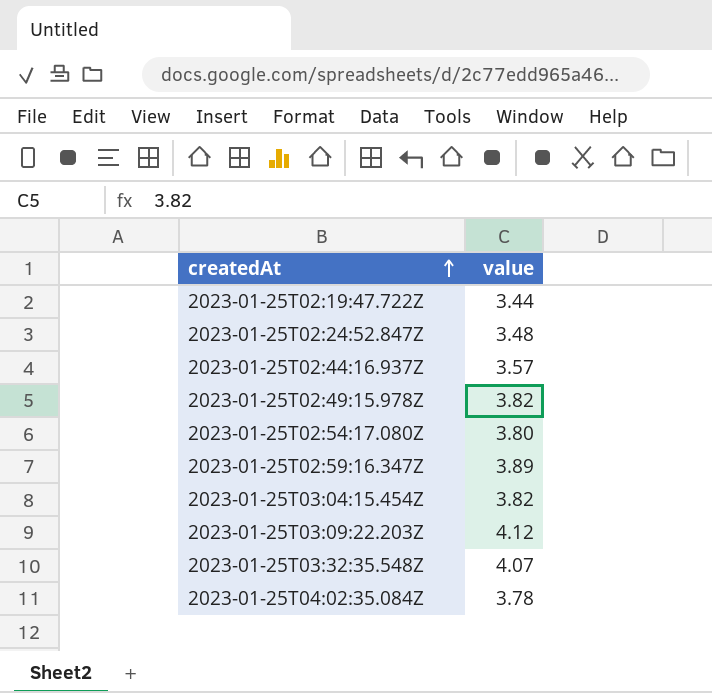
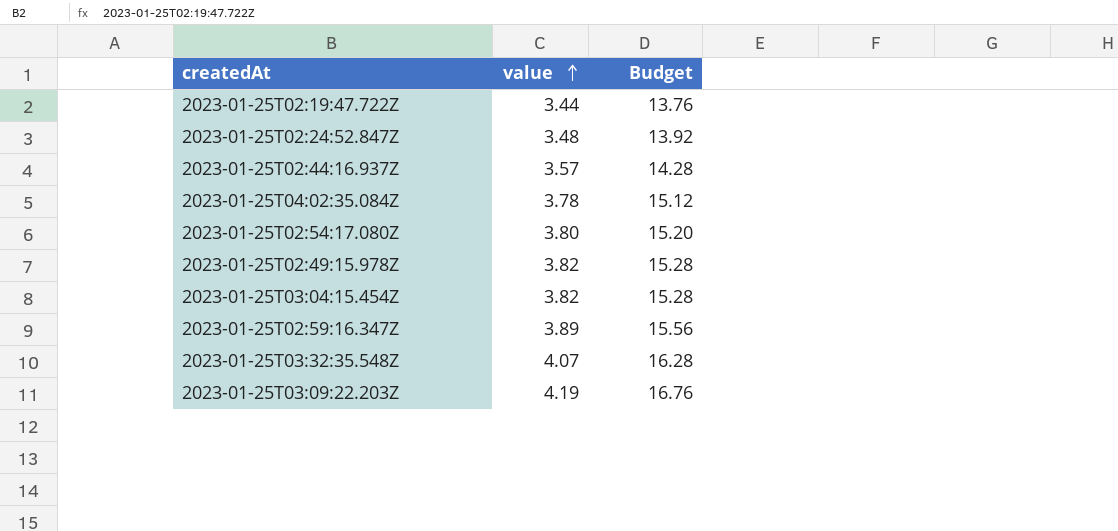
row order: createdAt ascending -> value ascending
column Budget | formula: none -> [value] * 4
2023-01-25T03:09:22.203Z | value: 4.12 -> 4.19

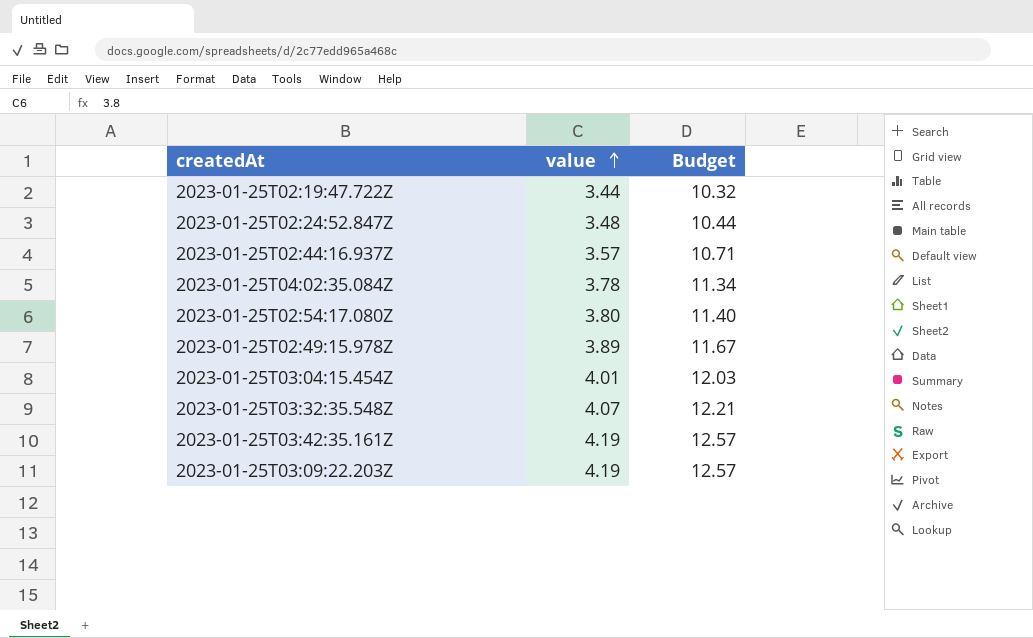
column Budget | formula: [value] * 4 -> [value] * 3
row 2023-01-25T02:59:16.347Z: 3.89 | 15.56 -> none
2023-01-25T02:49:15.978Z | value: 3.82 -> 3.89
2023-01-25T03:04:15.454Z | value: 3.82 -> 4.01
row 2023-01-25T03:42:35.161Z: none -> 4.19 | 12.57

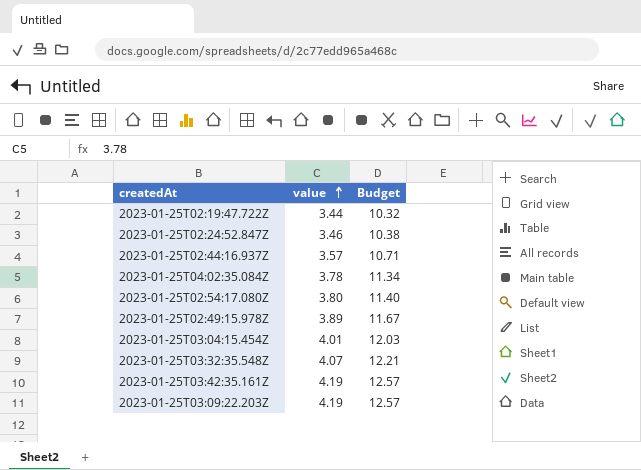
2023-01-25T02:24:52.847Z | value: 3.48 -> 3.46
2023-01-25T02:24:52.847Z | Budget: 10.44 -> 10.38

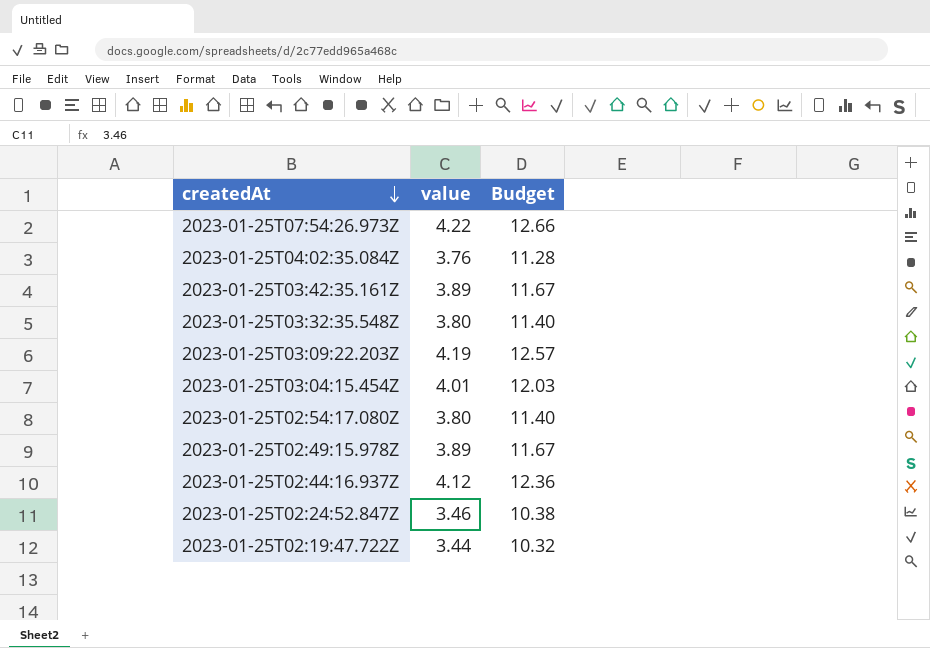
row order: value ascending -> createdAt descending
row 2023-01-25T07:54:26.973Z: none -> 4.22 | 12.66
2023-01-25T04:02:35.084Z | value: 3.78 -> 3.76
2023-01-25T04:02:35.084Z | Budget: 11.34 -> 11.28
2023-01-25T03:42:35.161Z | value: 4.19 -> 3.89
2023-01-25T03:42:35.161Z | Budget: 12.57 -> 11.67
2023-01-25T03:32:35.548Z | value: 4.07 -> 3.80
2023-01-25T03:32:35.548Z | Budget: 12.21 -> 11.40
2023-01-25T02:44:16.937Z | value: 3.57 -> 4.12
2023-01-25T02:44:16.937Z | Budget: 10.71 -> 12.36

